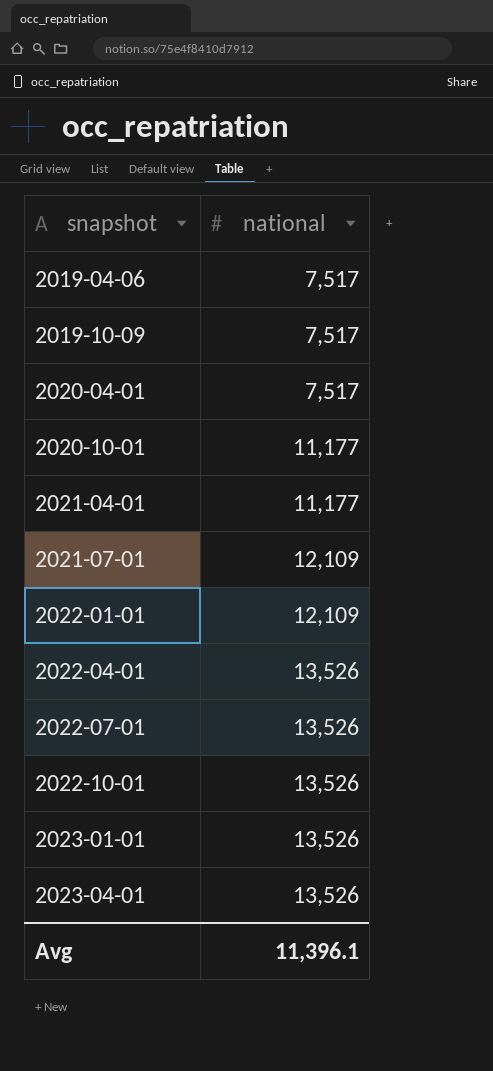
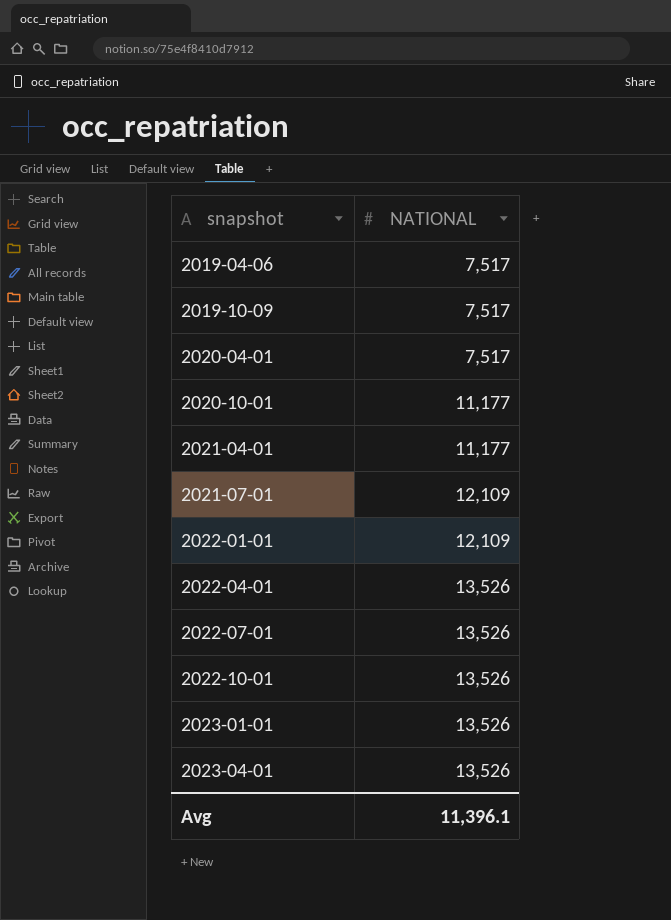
column name: national -> NATIONAL

